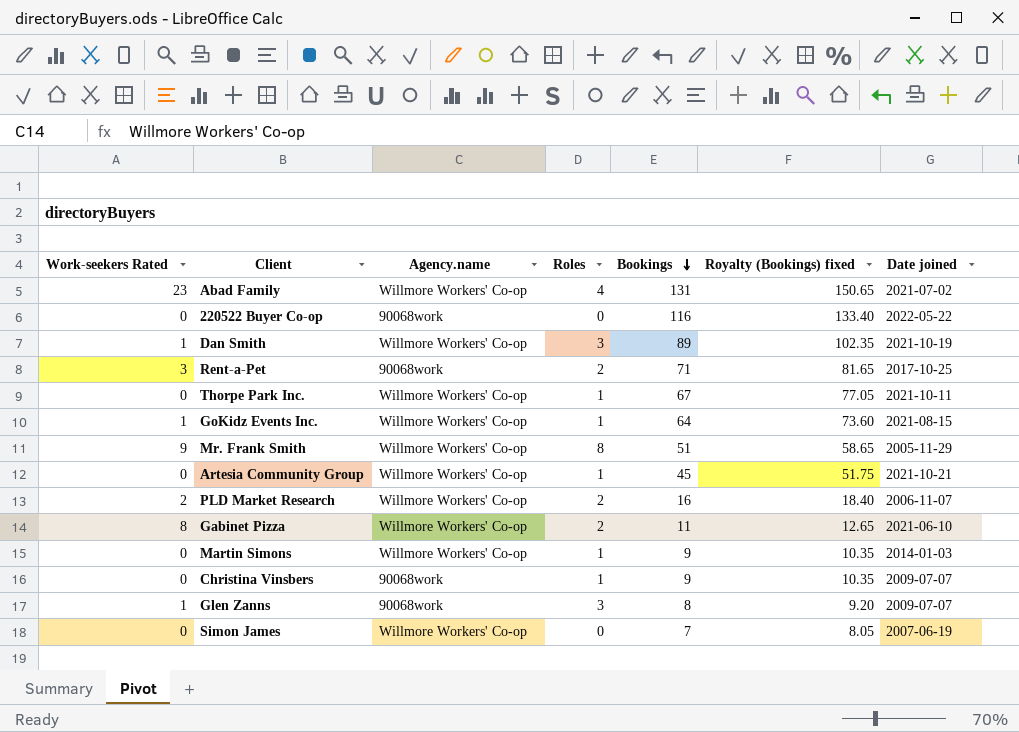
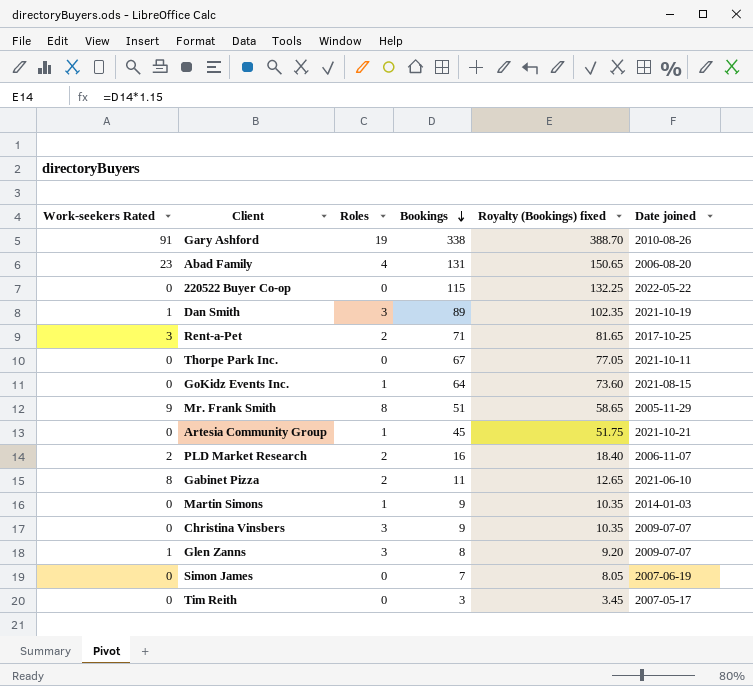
column Agency.name | position: 3 -> none
row Gary Ashford: none -> 91 | 19 | 338 | 388.70 | 2010-08-26
Abad Family | Date joined: 2021-07-02 -> 2006-08-20
220522 Buyer Co-op | Bookings: 116 -> 115
220522 Buyer Co-op | Royalty (Bookings) fixed: 133.40 -> 132.25
Thorpe Park Inc. | Roles: 1 -> 0
GoKidz Events Inc. | Work-seekers Rated: 1 -> 0
Christina Vinsbers | Roles: 1 -> 3
row Tim Reith: none -> 0 | 0 | 3 | 3.45 | 2007-05-17

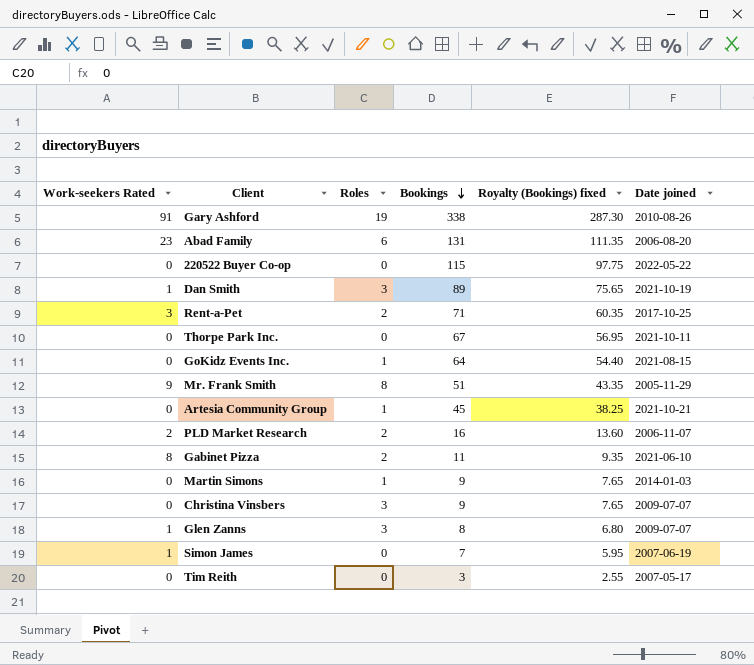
column Royalty (Bookings) fixed | formula: [Bookings] * 1.15 -> [Bookings] * 0.85
Abad Family | Roles: 4 -> 6
Simon James | Work-seekers Rated: 0 -> 1

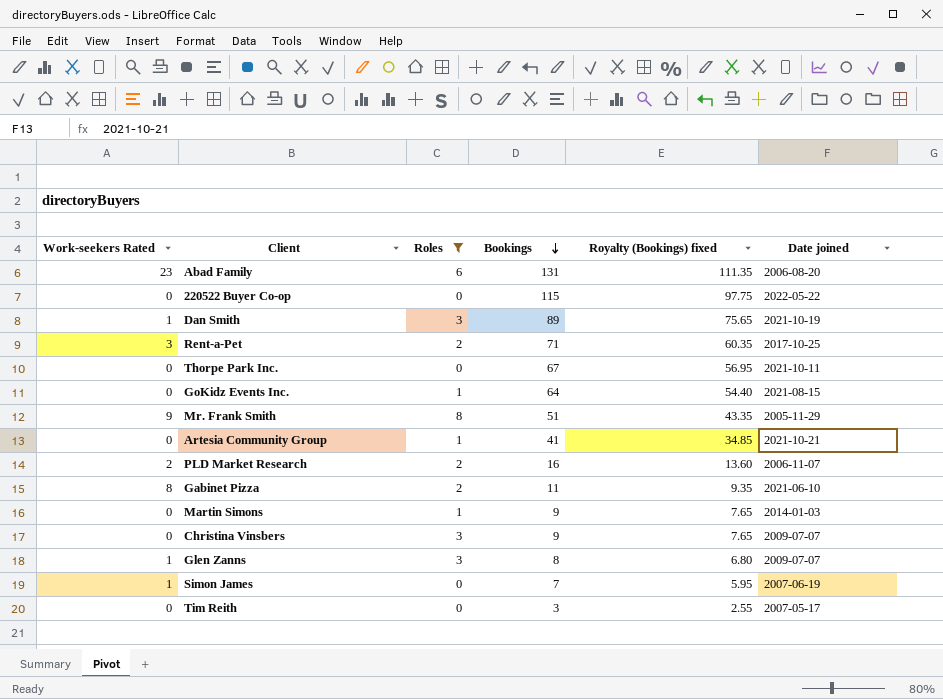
filter: none -> Roles != 19
Artesia Community Group | Bookings: 45 -> 41
Artesia Community Group | Royalty (Bookings) fixed: 38.25 -> 34.85

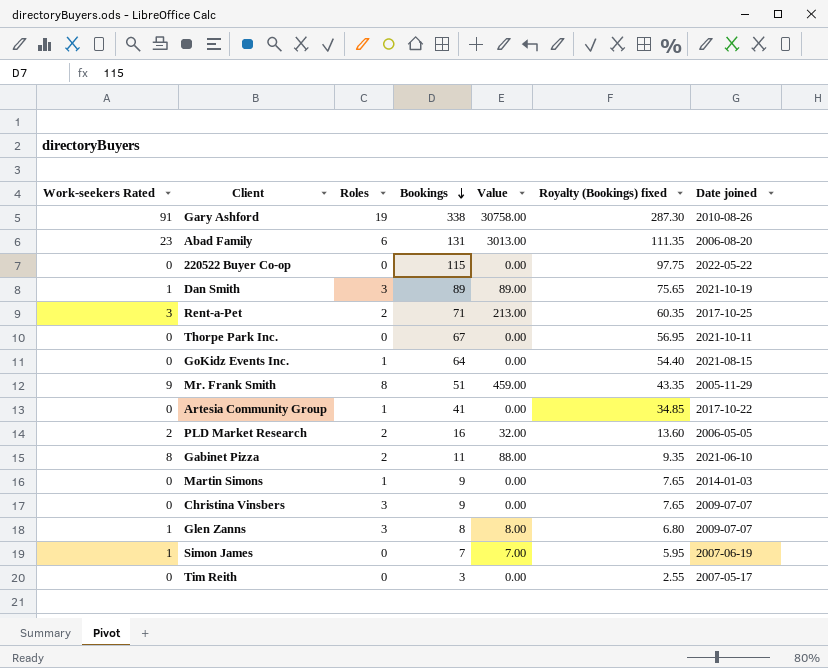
filter: Roles != 19 -> none
column Value | formula: none -> [Work-seekers Rated] * [Bookings]
Artesia Community Group | Date joined: 2021-10-21 -> 2017-10-22
PLD Market Research | Date joined: 2006-11-07 -> 2006-05-05

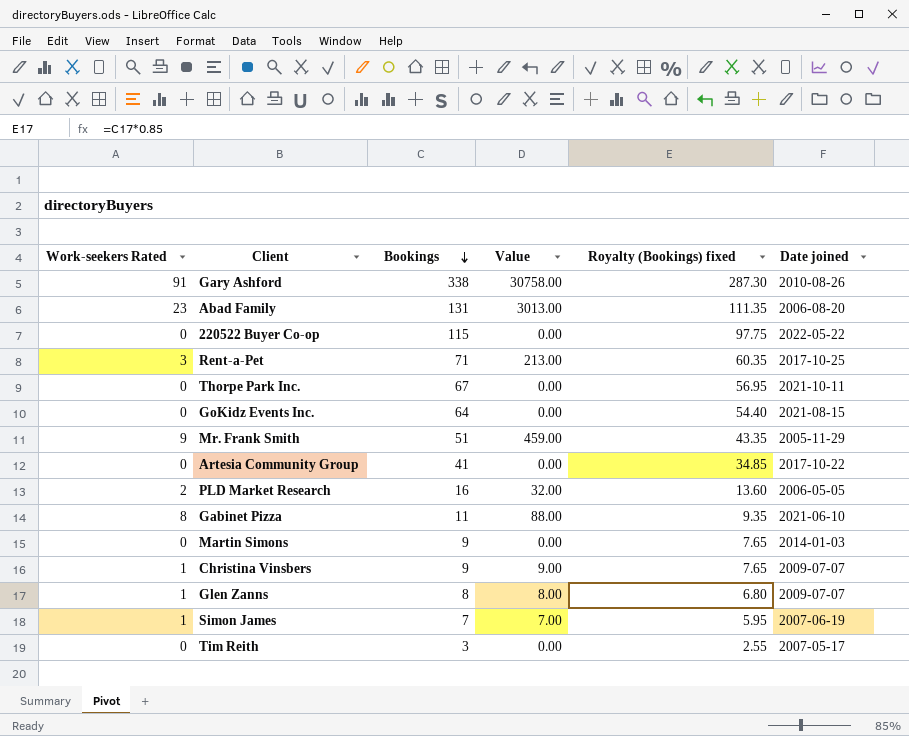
column Roles | position: 3 -> none
row Dan Smith: 1 | 3 | 89 | 89.00 | 75.65 | 2021-10-19 -> none
Christina Vinsbers | Work-seekers Rated: 0 -> 1
Christina Vinsbers | Value: 0.00 -> 9.00

